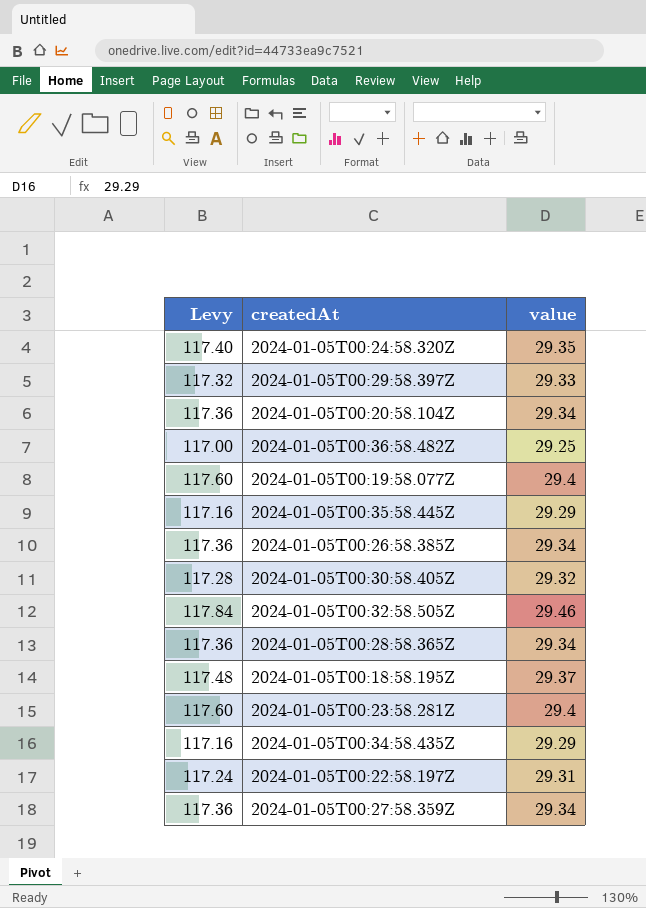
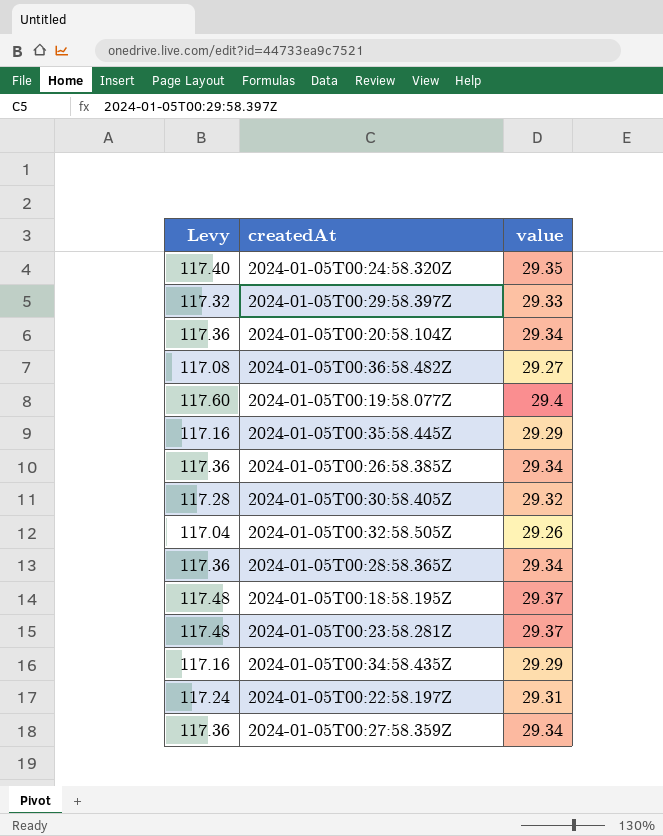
2024-01-05T00:36:58.482Z | Levy: 117.00 -> 117.08
2024-01-05T00:36:58.482Z | value: 29.25 -> 29.27
2024-01-05T00:32:58.505Z | Levy: 117.84 -> 117.04
2024-01-05T00:32:58.505Z | value: 29.46 -> 29.26
2024-01-05T00:23:58.281Z | Levy: 117.60 -> 117.48
2024-01-05T00:23:58.281Z | value: 29.4 -> 29.37

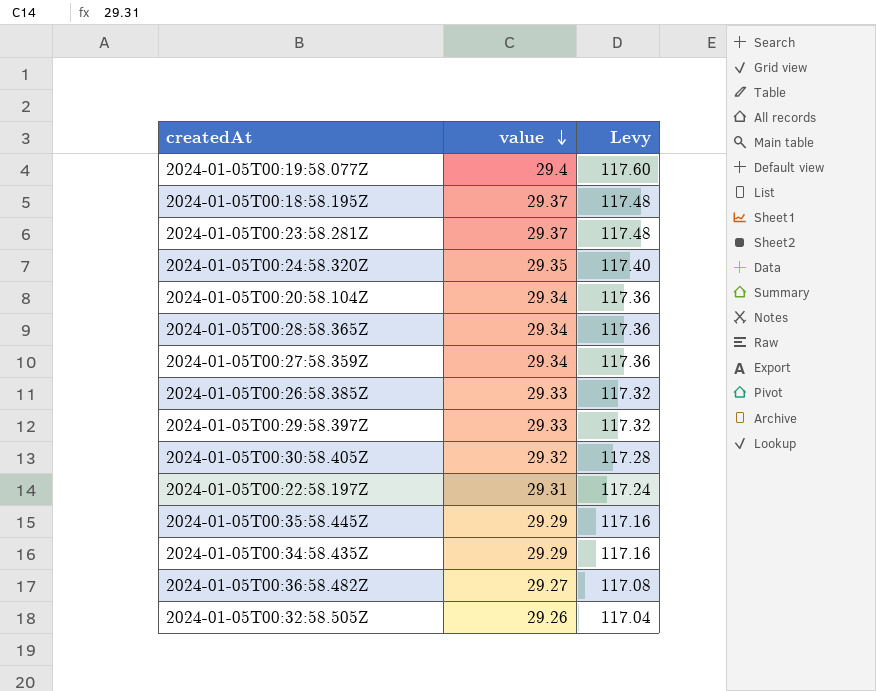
row order: none -> value descending
column Levy | position: 1 -> 3
2024-01-05T00:26:58.385Z | value: 29.34 -> 29.33
2024-01-05T00:26:58.385Z | Levy: 117.36 -> 117.32

